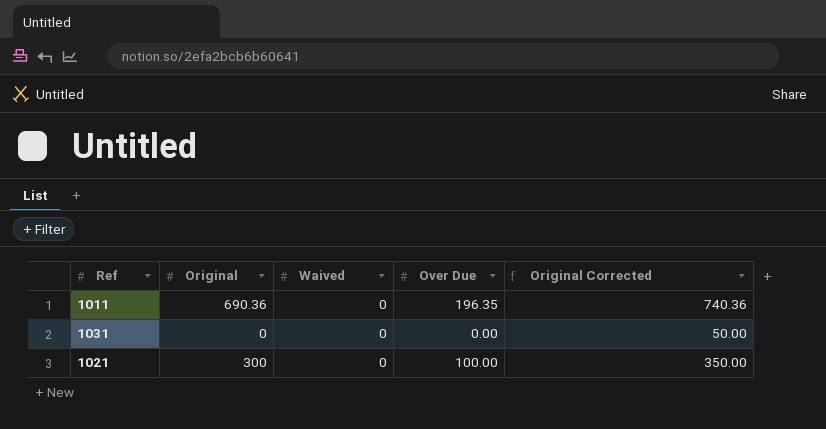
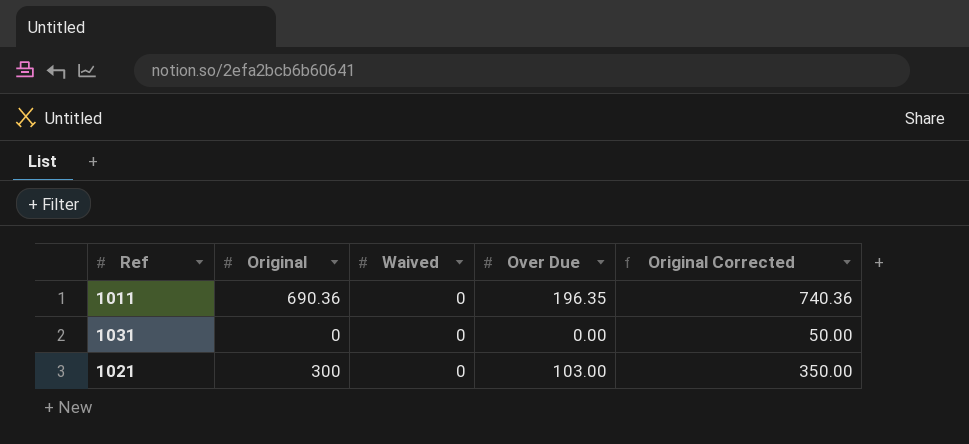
1021 | Over Due: 100.00 -> 103.00

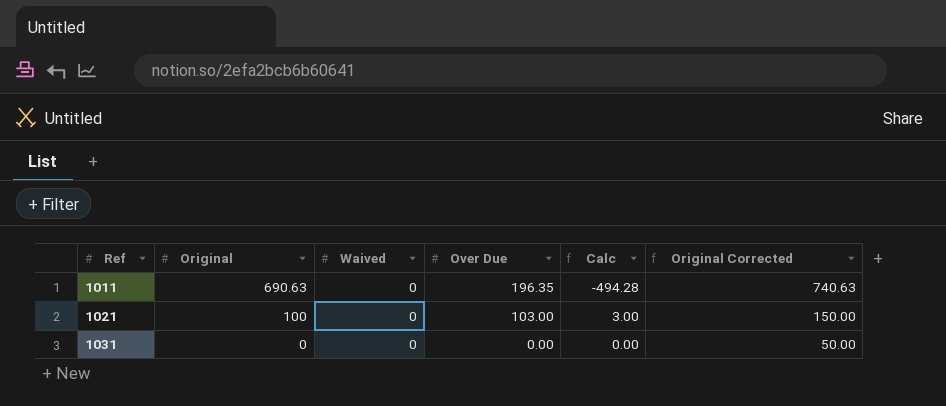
row order: none -> Ref ascending
column Calc | formula: none -> [Over Due] - [Original]
1011 | Original: 690.36 -> 690.63
1011 | Original Corrected: 740.36 -> 740.63
1021 | Original: 300 -> 100
1021 | Original Corrected: 350.00 -> 150.00

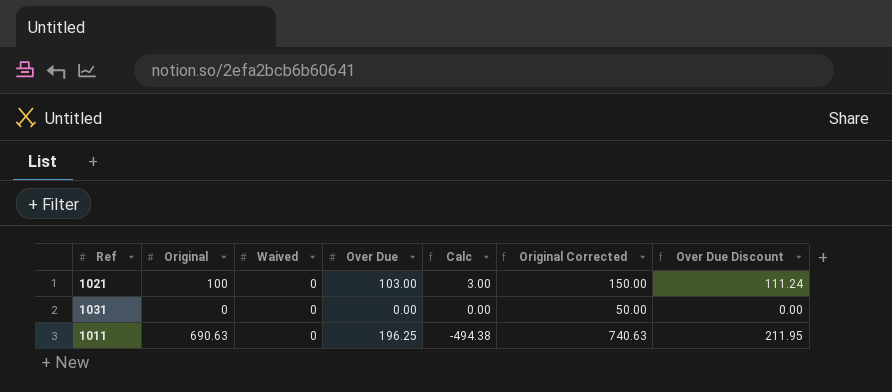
row order: Ref ascending -> Calc descending
column Over Due Discount | formula: none -> [Over Due] * 1.08
1011 | Over Due: 196.35 -> 196.25
1011 | Calc: -494.28 -> -494.38

